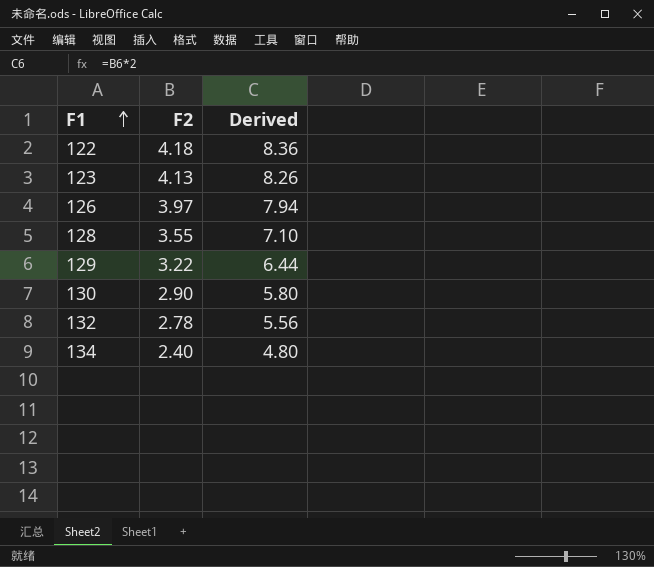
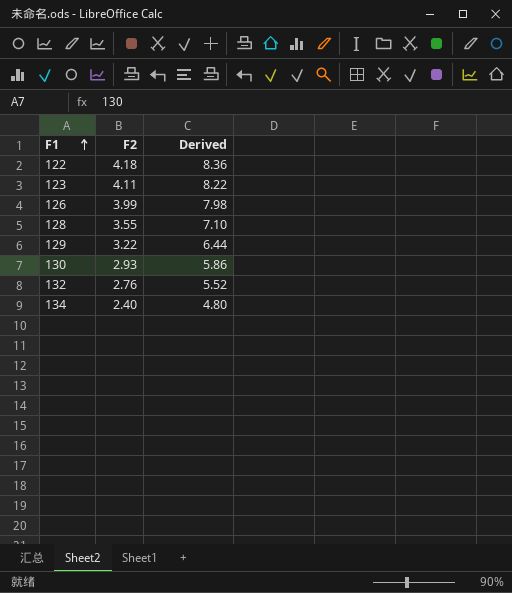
123 | F2: 4.13 -> 4.11
123 | Derived: 8.26 -> 8.22
126 | F2: 3.97 -> 3.99
126 | Derived: 7.94 -> 7.98
130 | F2: 2.90 -> 2.93
130 | Derived: 5.80 -> 5.86
132 | F2: 2.78 -> 2.76
132 | Derived: 5.56 -> 5.52

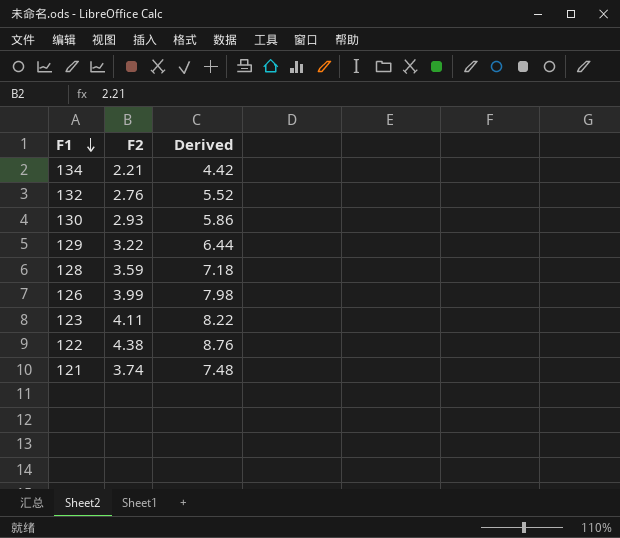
row order: F1 ascending -> F1 descending
134 | F2: 2.40 -> 2.21
134 | Derived: 4.80 -> 4.42
128 | F2: 3.55 -> 3.59
128 | Derived: 7.10 -> 7.18
122 | F2: 4.18 -> 4.38
122 | Derived: 8.36 -> 8.76
row 121: none -> 3.74 | 7.48

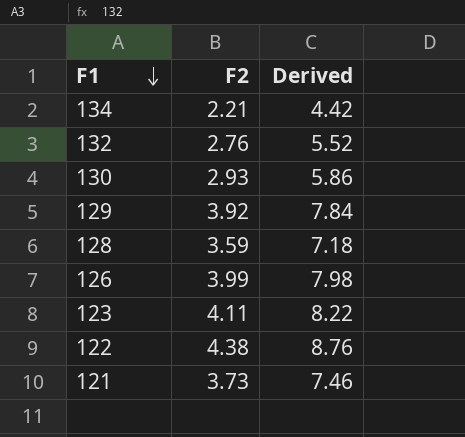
129 | F2: 3.22 -> 3.92
129 | Derived: 6.44 -> 7.84
121 | F2: 3.74 -> 3.73
121 | Derived: 7.48 -> 7.46

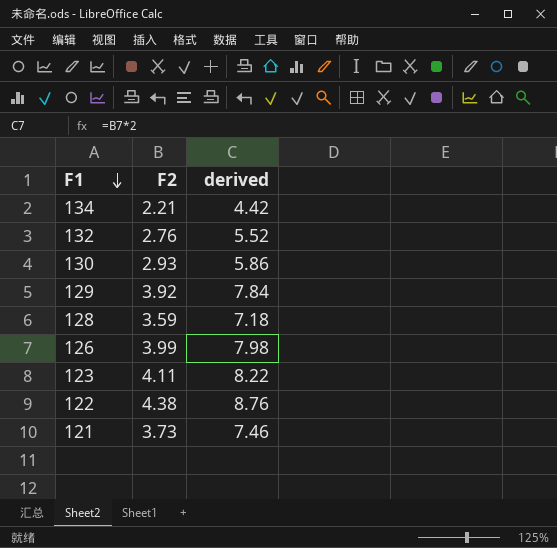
column name: Derived -> derived

